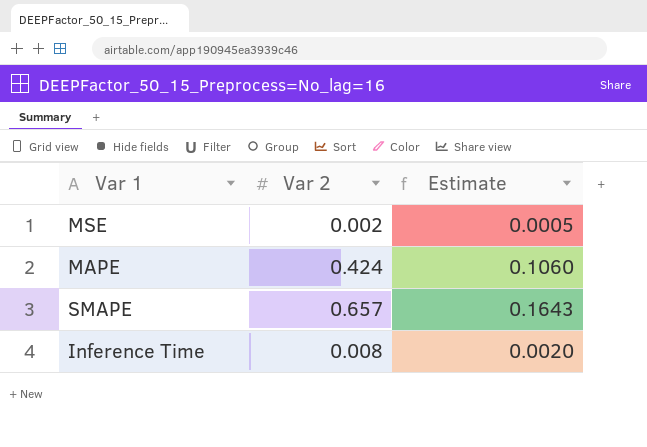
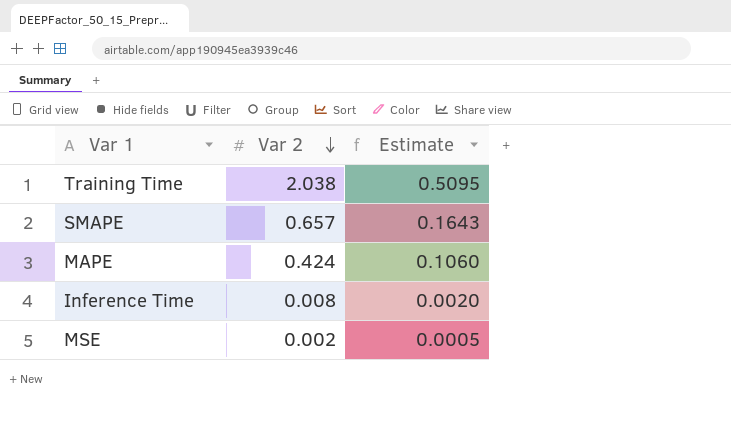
row order: none -> Var 2 descending
row Training Time: none -> 2.038 | 0.5095

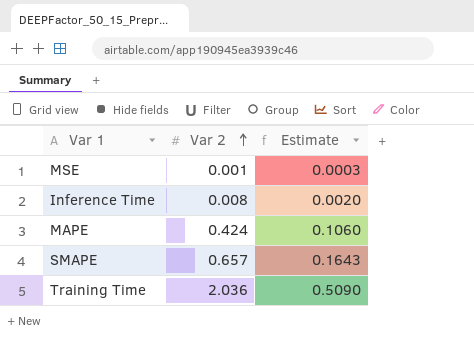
row order: Var 2 descending -> Var 2 ascending
MSE | Var 2: 0.002 -> 0.001
MSE | Estimate: 0.0005 -> 0.0003
Training Time | Var 2: 2.038 -> 2.036
Training Time | Estimate: 0.5095 -> 0.5090

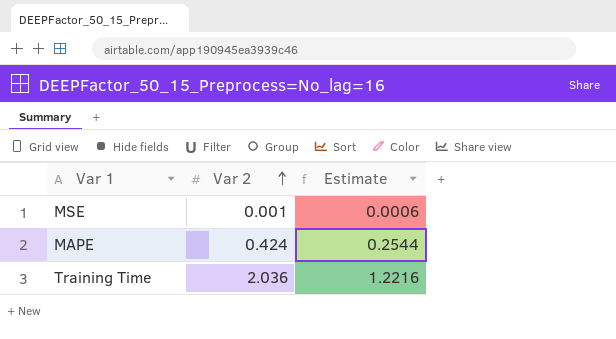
column Estimate | formula: [Var 2] * 0.25 -> [Var 2] * 0.6
row Inference Time: 0.008 | 0.0020 -> none
row SMAPE: 0.657 | 0.1643 -> none

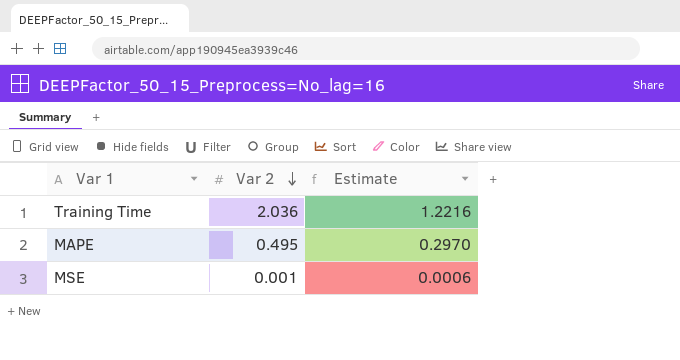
row order: Var 2 ascending -> Var 2 descending
MAPE | Var 2: 0.424 -> 0.495
MAPE | Estimate: 0.2544 -> 0.2970

